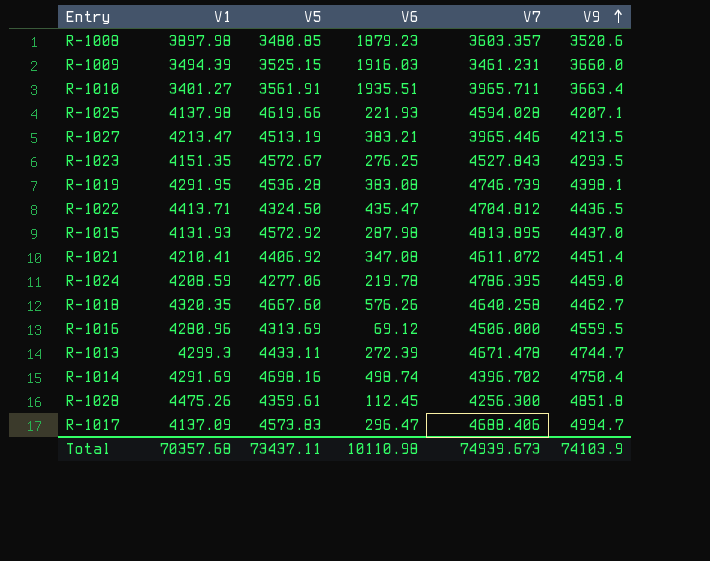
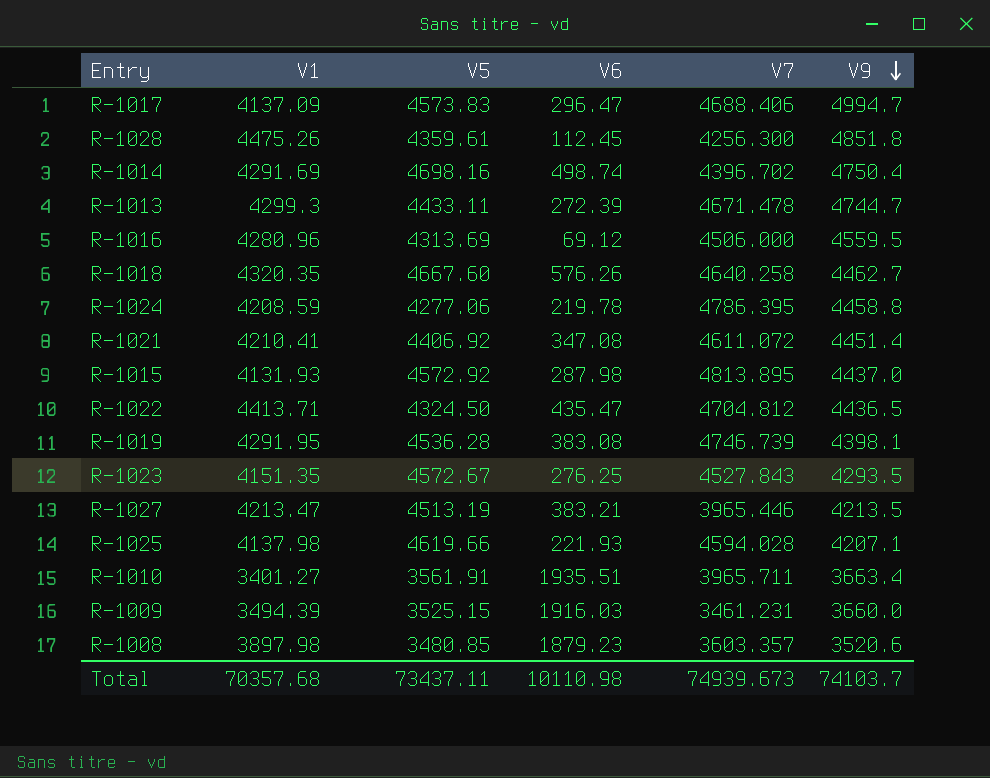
row order: V9 ascending -> V9 descending
R-1024 | V9: 4459.0 -> 4458.8
Total | V9: 74103.9 -> 74103.7

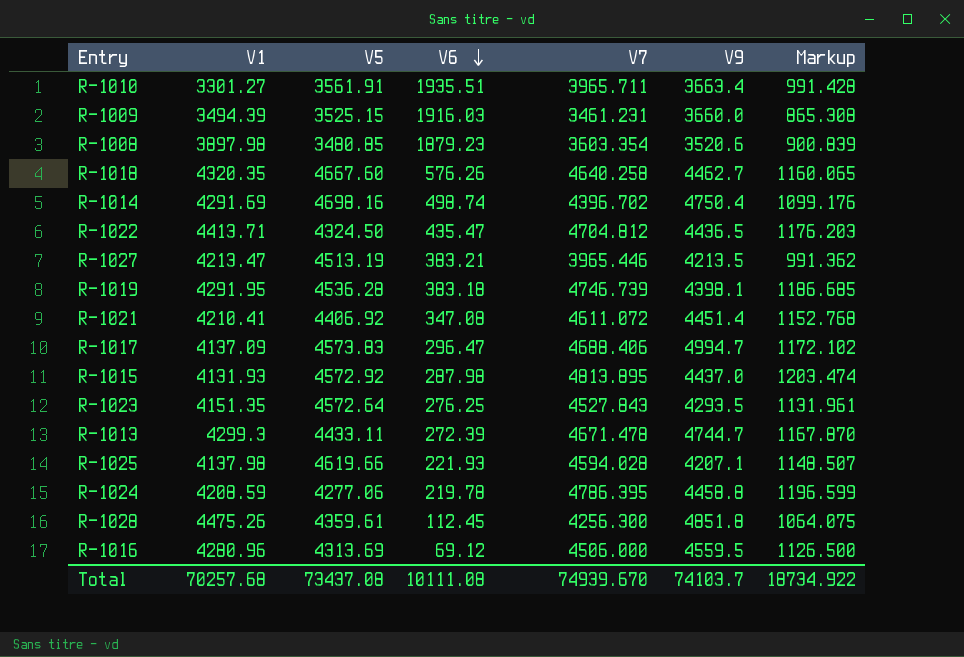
row order: V9 descending -> V6 descending
column Markup | formula: none -> [V7] * 0.25
R-1010 | V1: 3401.27 -> 3301.27
R-1008 | V7: 3603.357 -> 3603.354
R-1019 | V6: 383.08 -> 383.18
R-1023 | V5: 4572.67 -> 4572.64
Total | V1: 70357.68 -> 70257.68
Total | V5: 73437.11 -> 73437.08
Total | V6: 10110.98 -> 10111.08
Total | V7: 74939.673 -> 74939.670

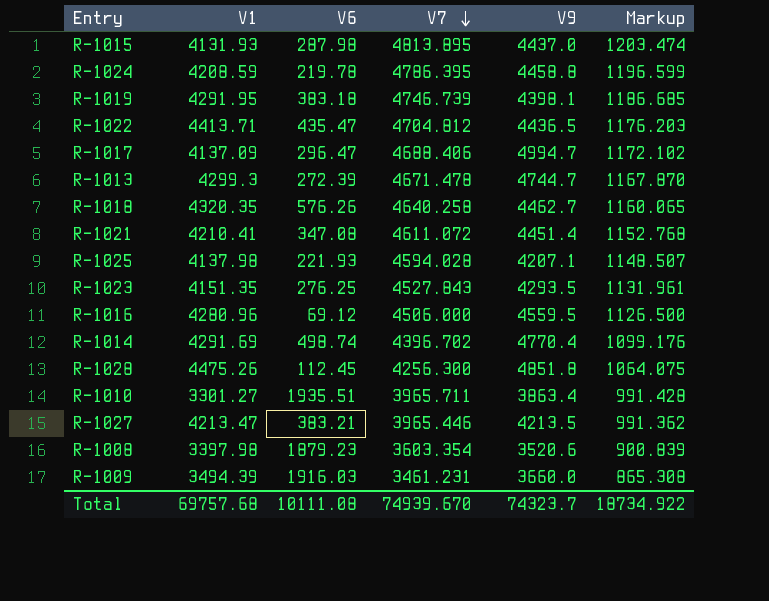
row order: V6 descending -> V7 descending
column V5 | position: 3 -> none
R-1014 | V9: 4750.4 -> 4770.4
R-1010 | V9: 3663.4 -> 3863.4
R-1008 | V1: 3897.98 -> 3397.98
Total | V1: 70257.68 -> 69757.68
Total | V9: 74103.7 -> 74323.7

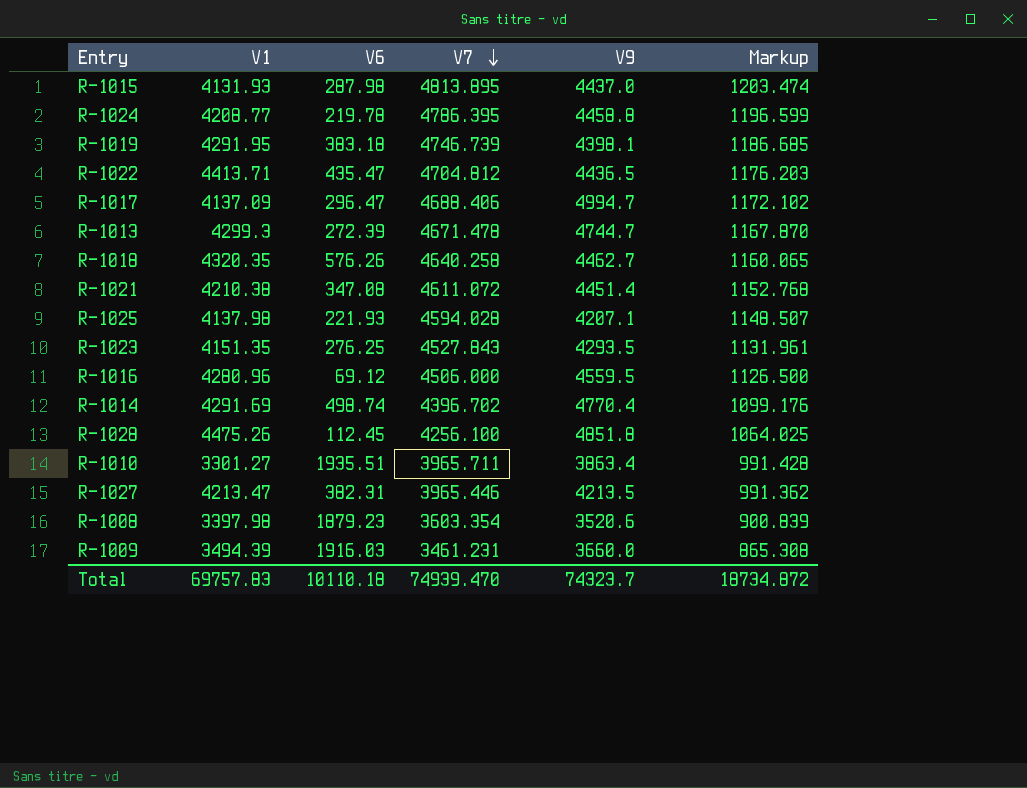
R-1024 | V1: 4208.59 -> 4208.77
R-1021 | V1: 4210.41 -> 4210.38
R-1028 | V7: 4256.300 -> 4256.100
R-1028 | Markup: 1064.075 -> 1064.025
R-1027 | V6: 383.21 -> 382.31
Total | V1: 69757.68 -> 69757.83
Total | V6: 10111.08 -> 10110.18
Total | V7: 74939.670 -> 74939.470
Total | Markup: 18734.922 -> 18734.872

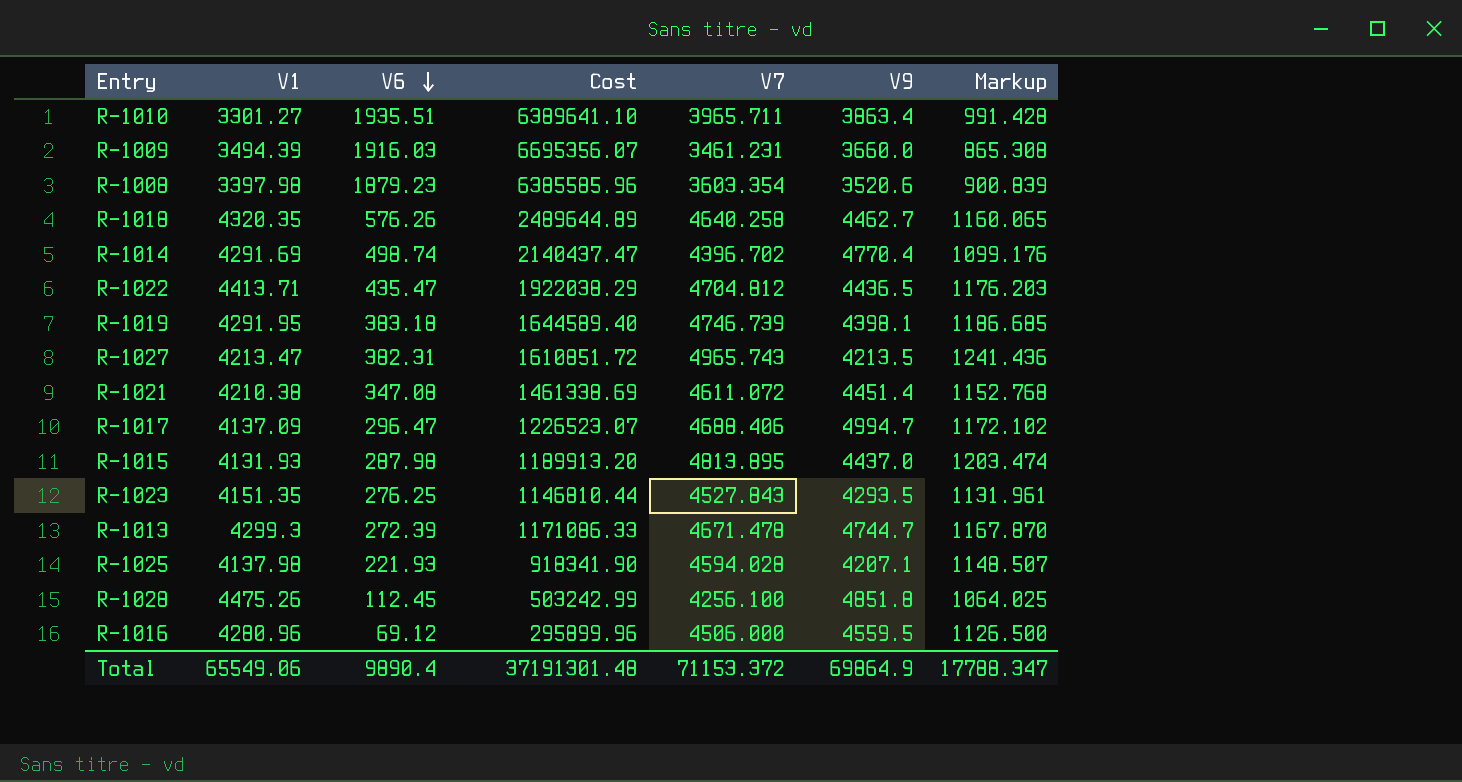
row order: V7 descending -> V6 descending
column Cost | formula: none -> [V1] * [V6]
row R-1024: 4208.77 | 219.78 | 4786.395 | 4458.8 | 1196.599 -> none
R-1027 | V7: 3965.446 -> 4965.743
R-1027 | Markup: 991.362 -> 1241.436
Total | V1: 69757.83 -> 65549.06
Total | V6: 10110.18 -> 9890.4
Total | V7: 74939.470 -> 71153.372
Total | V9: 74323.7 -> 69864.9
Total | Markup: 18734.872 -> 17788.347

